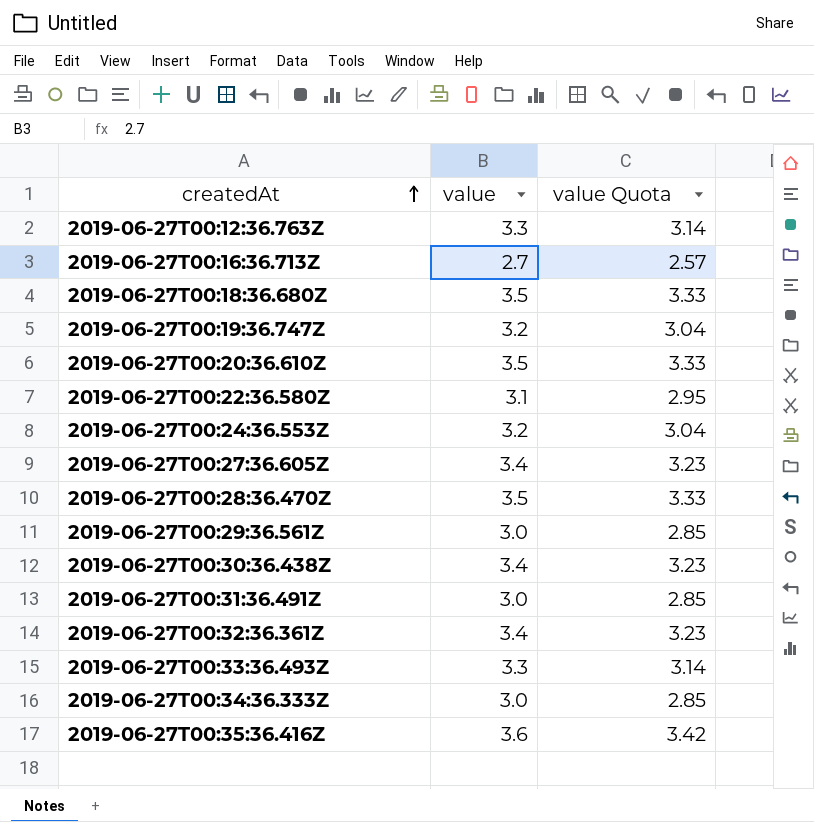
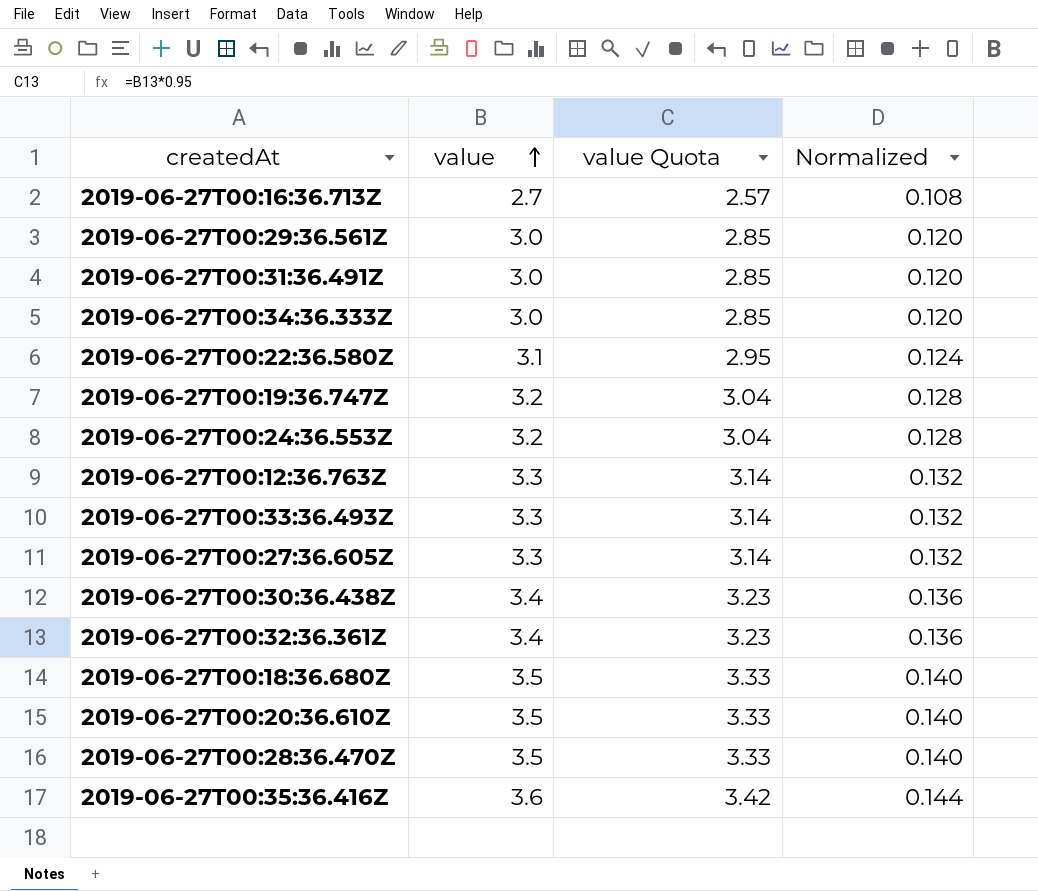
row order: createdAt ascending -> value ascending
column Normalized | formula: none -> [value] * 0.04
2019-06-27T00:27:36.605Z | value: 3.4 -> 3.3
2019-06-27T00:27:36.605Z | value Quota: 3.23 -> 3.14

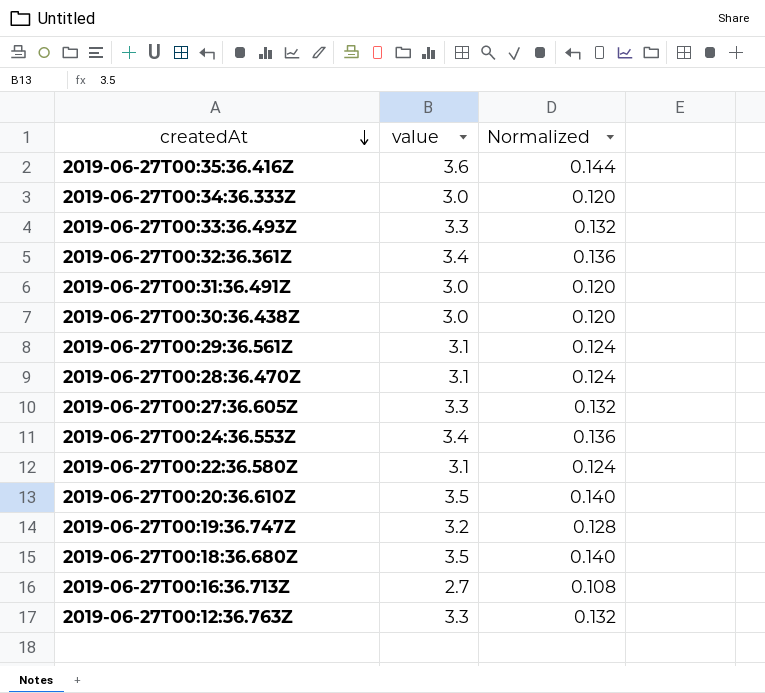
row order: value ascending -> createdAt descending
column value Quota | formula: [value] * 0.95 -> none
2019-06-27T00:30:36.438Z | value: 3.4 -> 3.0
2019-06-27T00:30:36.438Z | Normalized: 0.136 -> 0.120
2019-06-27T00:29:36.561Z | value: 3.0 -> 3.1
2019-06-27T00:29:36.561Z | Normalized: 0.120 -> 0.124
2019-06-27T00:28:36.470Z | value: 3.5 -> 3.1
2019-06-27T00:28:36.470Z | Normalized: 0.140 -> 0.124
2019-06-27T00:24:36.553Z | value: 3.2 -> 3.4
2019-06-27T00:24:36.553Z | Normalized: 0.128 -> 0.136

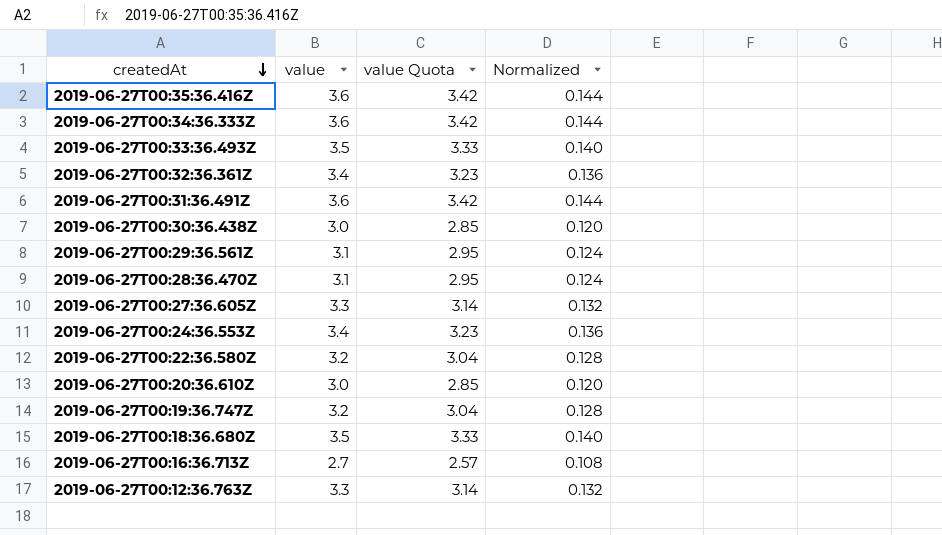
column value Quota | formula: none -> [value] * 0.95
2019-06-27T00:34:36.333Z | value: 3.0 -> 3.6
2019-06-27T00:34:36.333Z | Normalized: 0.120 -> 0.144
2019-06-27T00:33:36.493Z | value: 3.3 -> 3.5
2019-06-27T00:33:36.493Z | Normalized: 0.132 -> 0.140
2019-06-27T00:31:36.491Z | value: 3.0 -> 3.6
2019-06-27T00:31:36.491Z | Normalized: 0.120 -> 0.144
2019-06-27T00:22:36.580Z | value: 3.1 -> 3.2
2019-06-27T00:22:36.580Z | Normalized: 0.124 -> 0.128
2019-06-27T00:20:36.610Z | value: 3.5 -> 3.0
2019-06-27T00:20:36.610Z | Normalized: 0.140 -> 0.120

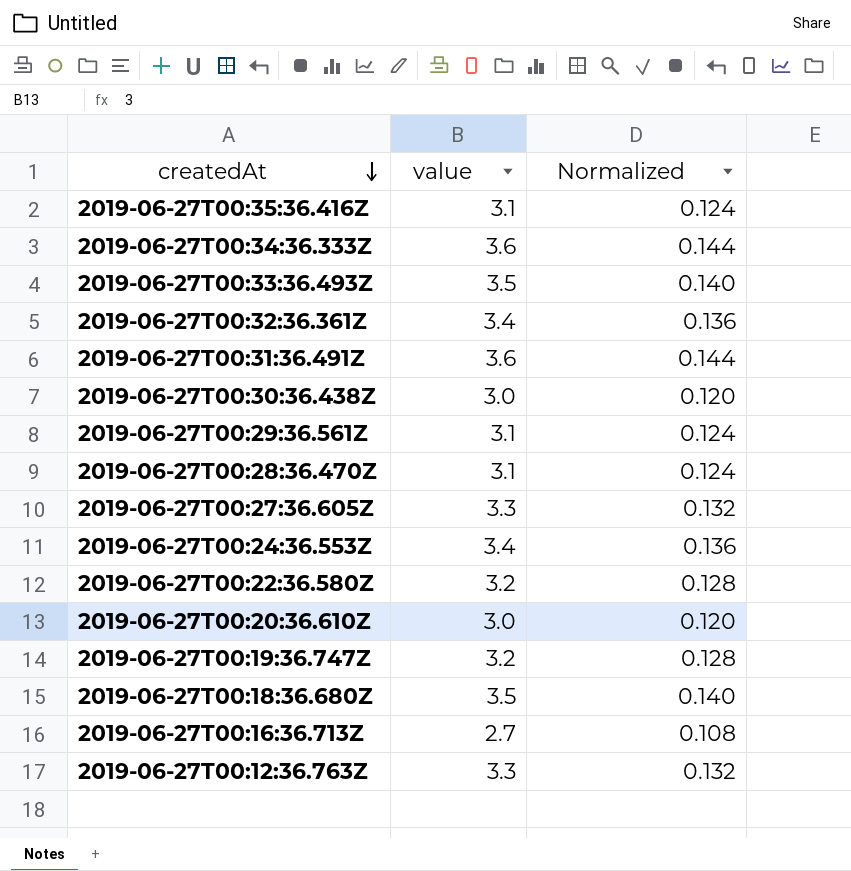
column value Quota | formula: [value] * 0.95 -> none
2019-06-27T00:35:36.416Z | value: 3.6 -> 3.1
2019-06-27T00:35:36.416Z | Normalized: 0.144 -> 0.124

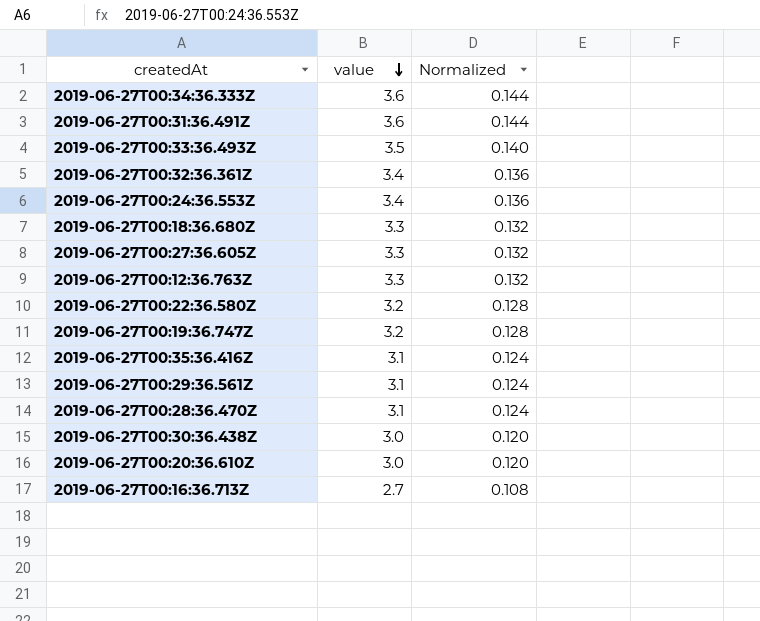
row order: createdAt descending -> value descending
2019-06-27T00:18:36.680Z | value: 3.5 -> 3.3
2019-06-27T00:18:36.680Z | Normalized: 0.140 -> 0.132

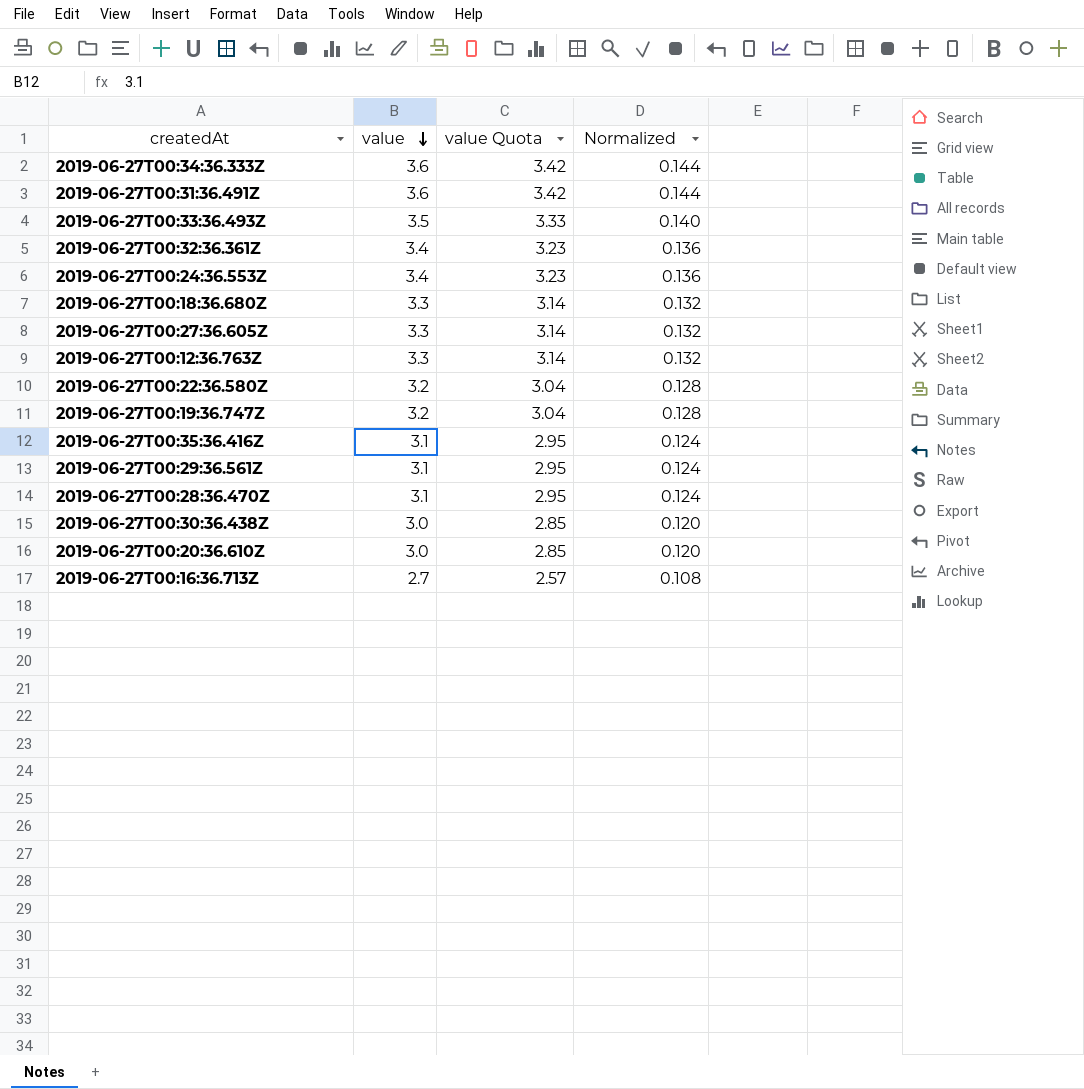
column value Quota | formula: none -> [value] * 0.95

